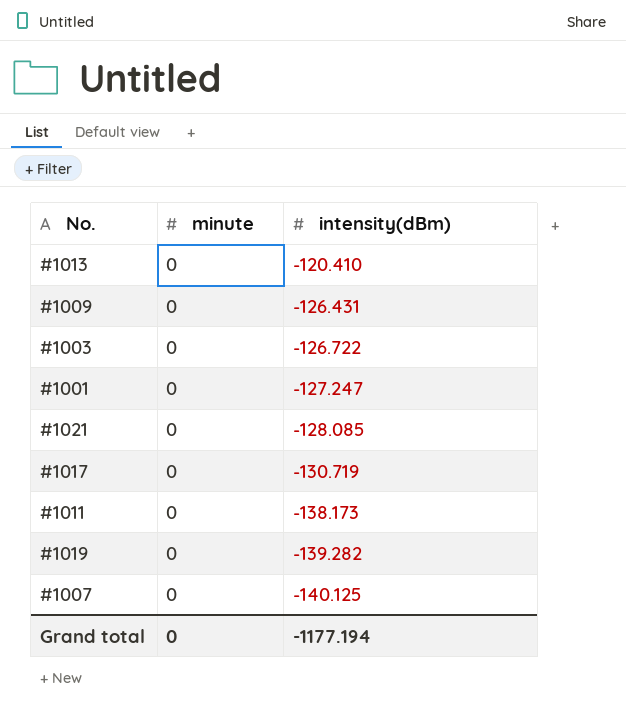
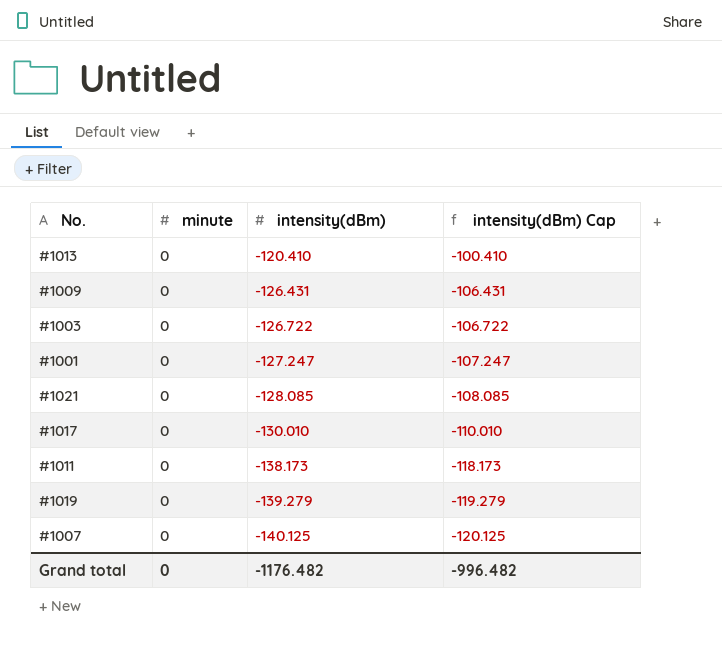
column intensity(dBm) Cap | formula: none -> [intensity(dBm)] + 20
#1017 | intensity(dBm): -130.719 -> -130.010
#1019 | intensity(dBm): -139.282 -> -139.279
Grand total | intensity(dBm): -1177.194 -> -1176.482

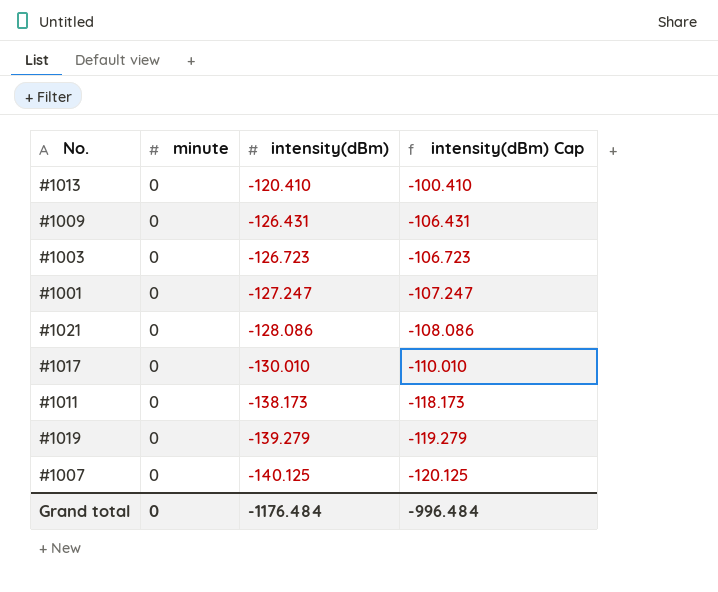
#1003 | intensity(dBm): -126.722 -> -126.723
#1003 | intensity(dBm) Cap: -106.722 -> -106.723
#1021 | intensity(dBm): -128.085 -> -128.086
#1021 | intensity(dBm) Cap: -108.085 -> -108.086
Grand total | intensity(dBm): -1176.482 -> -1176.484
Grand total | intensity(dBm) Cap: -996.482 -> -996.484

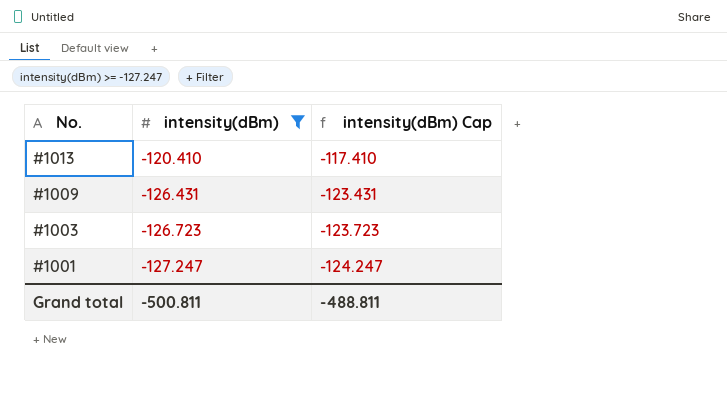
filter: none -> intensity(dBm) >= -127.247
column minute | position: 2 -> none
column intensity(dBm) Cap | formula: [intensity(dBm)] + 20 -> [intensity(dBm)] + 3
Grand total | intensity(dBm): -1176.484 -> -500.811
Grand total | intensity(dBm) Cap: -996.484 -> -488.811

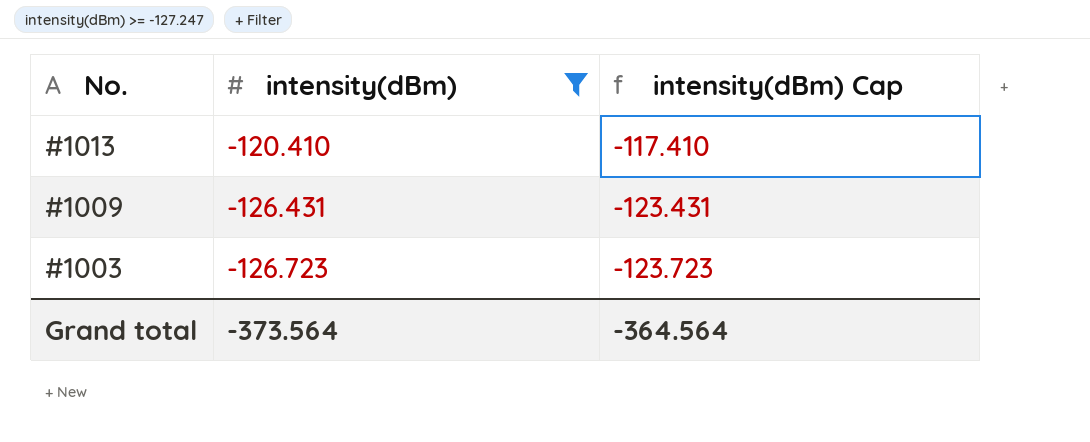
row #1001: -127.247 | -124.247 -> none
Grand total | intensity(dBm): -500.811 -> -373.564
Grand total | intensity(dBm) Cap: -488.811 -> -364.564

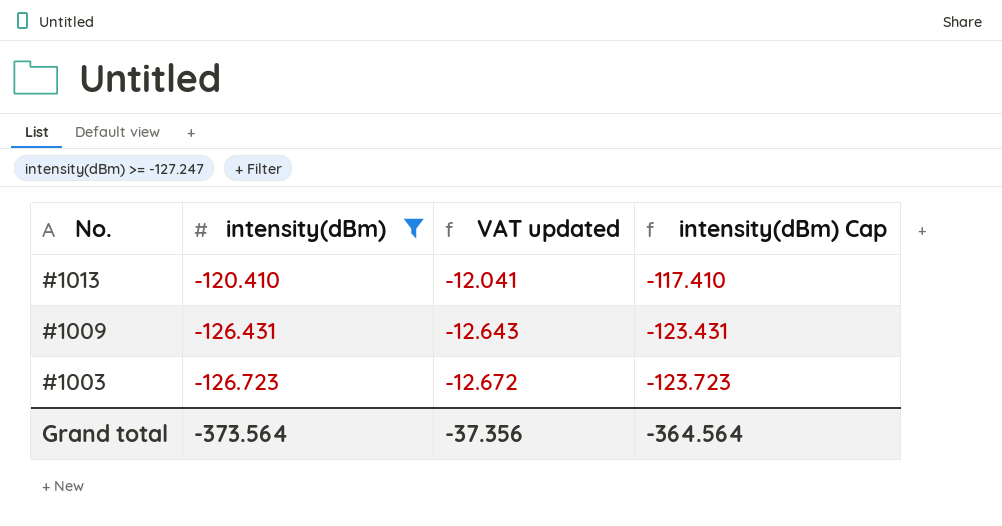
column VAT updated | formula: none -> [intensity(dBm)] * 0.1

